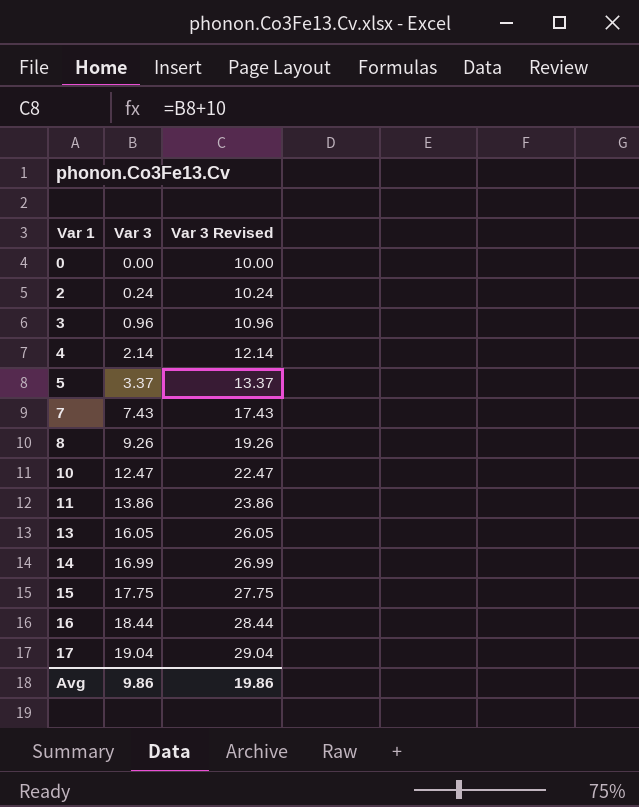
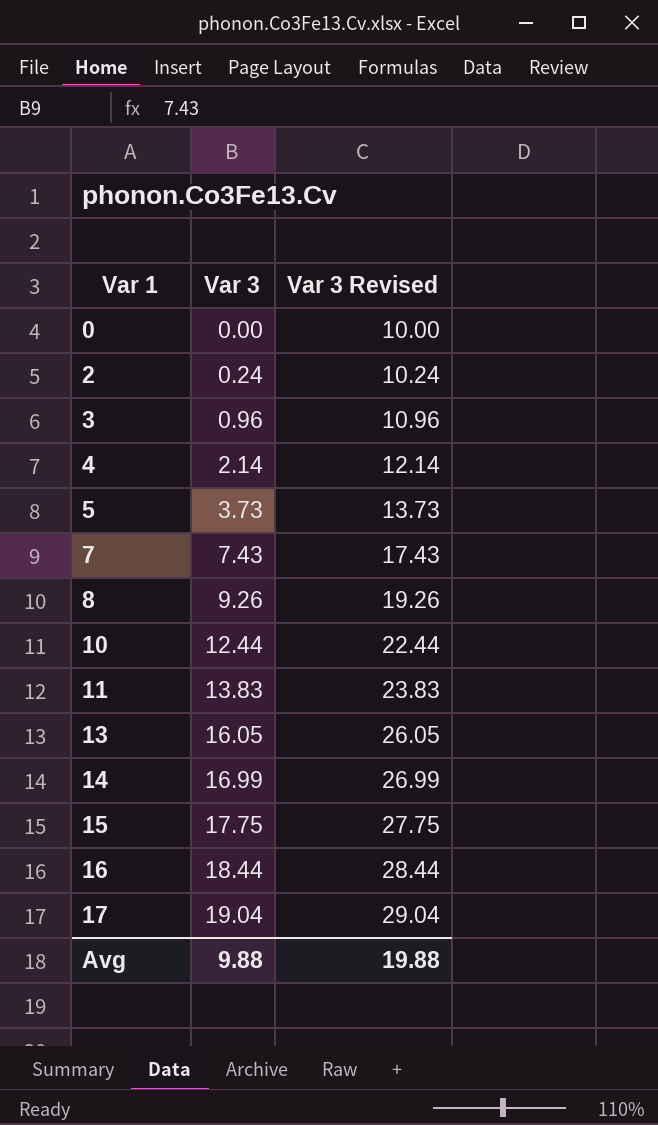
5 | Var 3: 3.37 -> 3.73
5 | Var 3 Revised: 13.37 -> 13.73
10 | Var 3: 12.47 -> 12.44
10 | Var 3 Revised: 22.47 -> 22.44
11 | Var 3: 13.86 -> 13.83
11 | Var 3 Revised: 23.86 -> 23.83
Avg | Var 3: 9.86 -> 9.88
Avg | Var 3 Revised: 19.86 -> 19.88

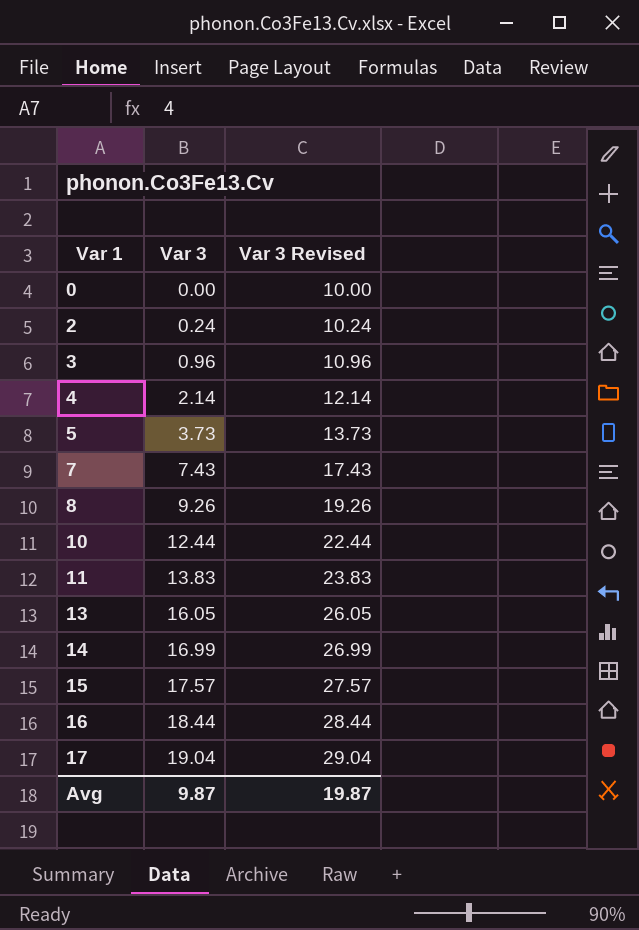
15 | Var 3: 17.75 -> 17.57
15 | Var 3 Revised: 27.75 -> 27.57
Avg | Var 3: 9.88 -> 9.87
Avg | Var 3 Revised: 19.88 -> 19.87

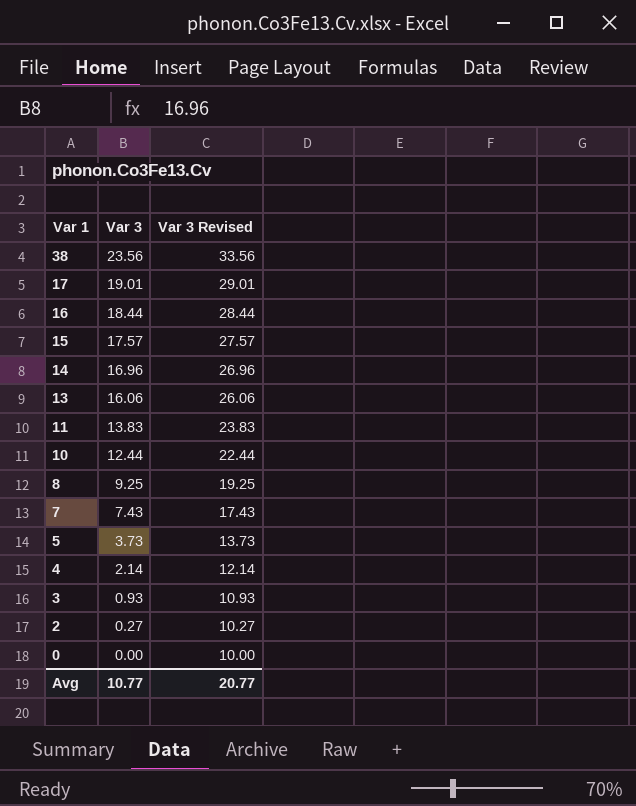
row order: Var 1 ascending -> Var 1 descending
row 38: none -> 23.56 | 33.56
17 | Var 3: 19.04 -> 19.01
17 | Var 3 Revised: 29.04 -> 29.01
14 | Var 3: 16.99 -> 16.96
14 | Var 3 Revised: 26.99 -> 26.96
13 | Var 3: 16.05 -> 16.06
13 | Var 3 Revised: 26.05 -> 26.06
8 | Var 3: 9.26 -> 9.25
8 | Var 3 Revised: 19.26 -> 19.25
3 | Var 3: 0.96 -> 0.93
3 | Var 3 Revised: 10.96 -> 10.93
2 | Var 3: 0.24 -> 0.27
2 | Var 3 Revised: 10.24 -> 10.27
Avg | Var 3: 9.87 -> 10.77
Avg | Var 3 Revised: 19.87 -> 20.77

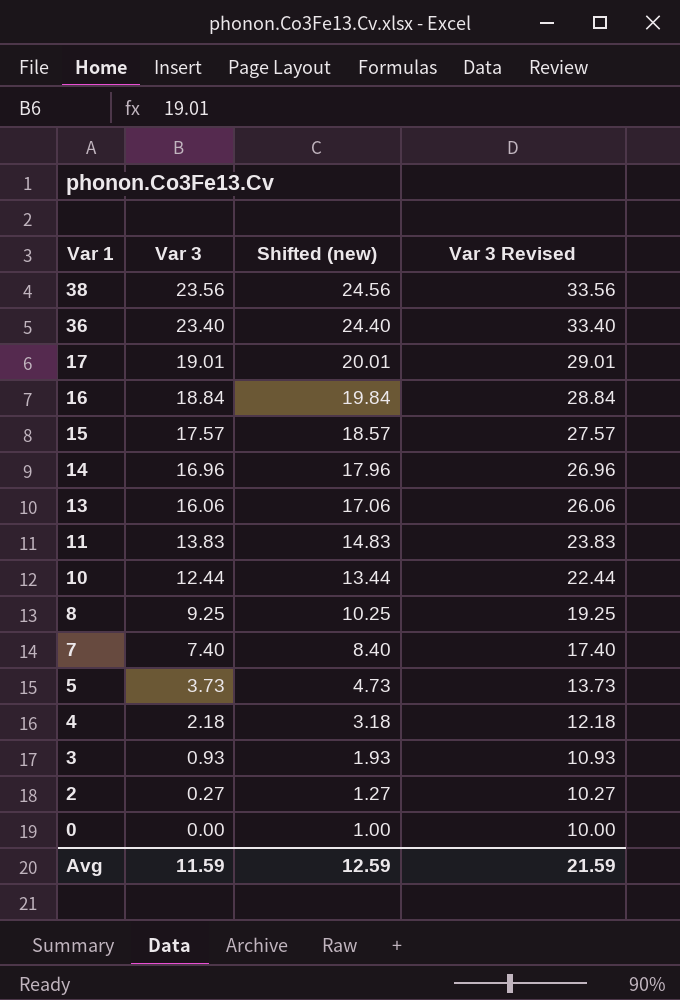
column Shifted (new) | formula: none -> [Var 3] + 1
row 36: none -> 23.40 | 24.40 | 33.40
16 | Var 3: 18.44 -> 18.84
16 | Var 3 Revised: 28.44 -> 28.84
7 | Var 3: 7.43 -> 7.40
7 | Var 3 Revised: 17.43 -> 17.40
4 | Var 3: 2.14 -> 2.18
4 | Var 3 Revised: 12.14 -> 12.18
Avg | Var 3: 10.77 -> 11.59
Avg | Var 3 Revised: 20.77 -> 21.59

